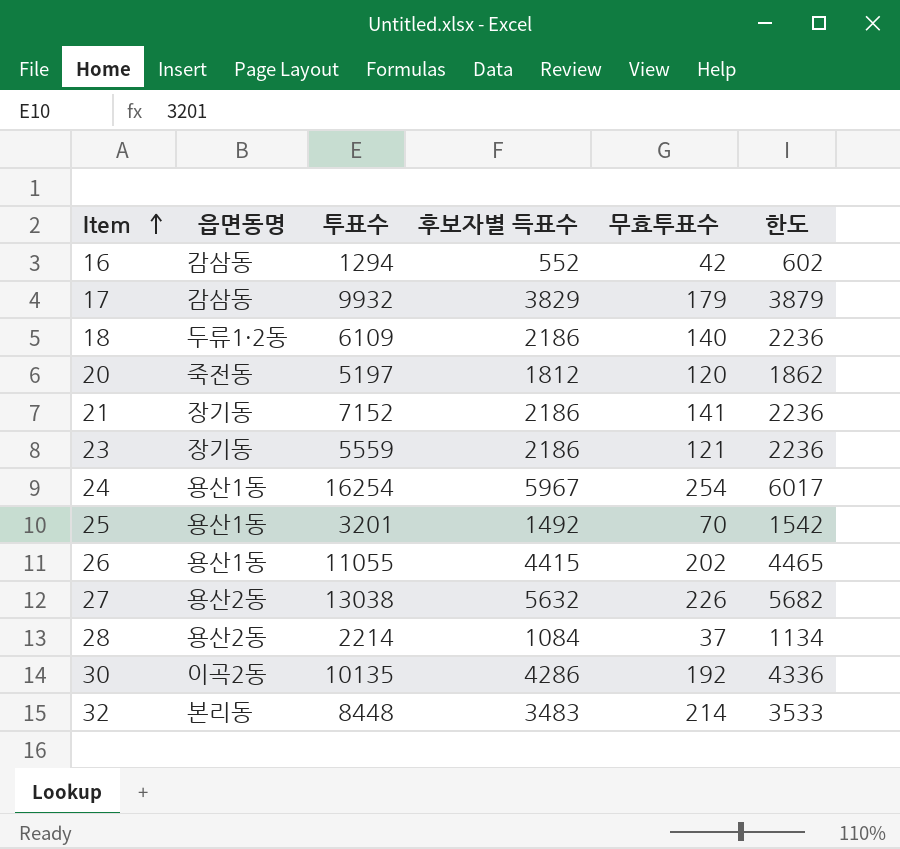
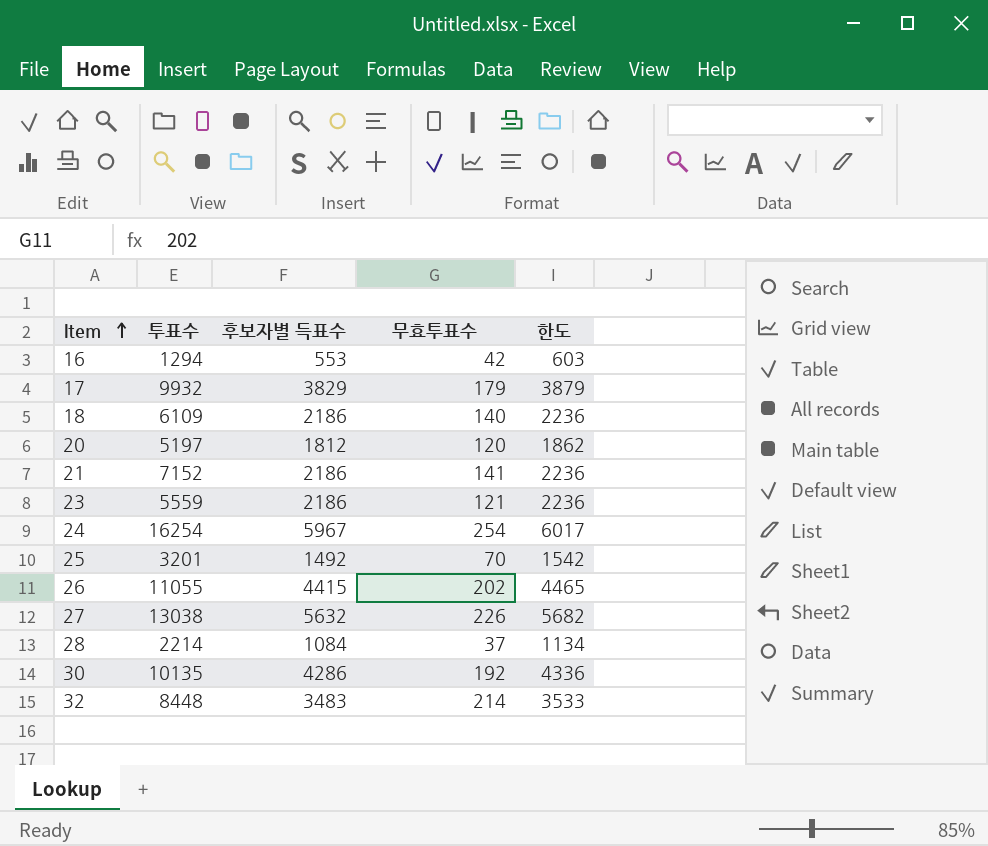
column 읍면동명 | position: 2 -> none
16 | 후보자별 득표수: 552 -> 553
16 | 한도: 602 -> 603

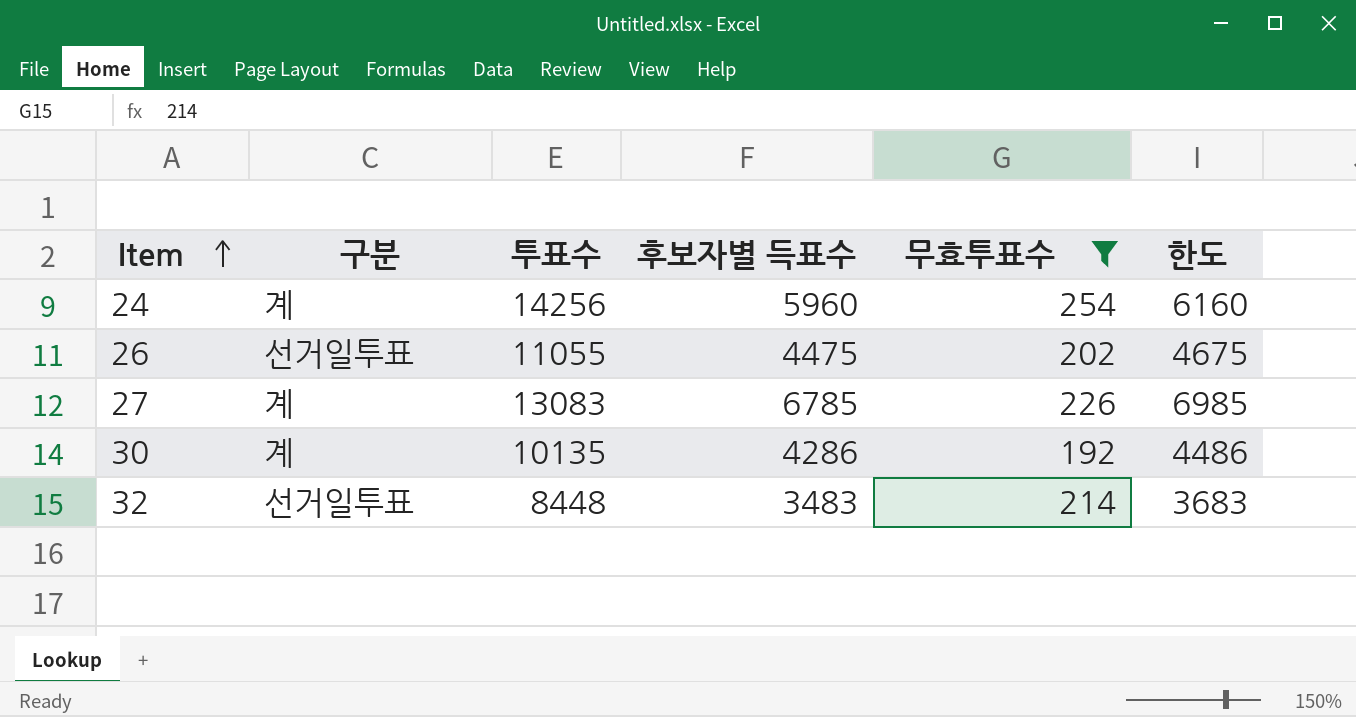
filter: none -> 무효투표수 >= 192
column 구분 | position: none -> 2
column 한도 | formula: [후보자별 득표수] + 50 -> [후보자별 득표수] + 200
24 | 투표수: 16254 -> 14256
24 | 후보자별 득표수: 5967 -> 5960
26 | 후보자별 득표수: 4415 -> 4475
27 | 투표수: 13038 -> 13083
27 | 후보자별 득표수: 5632 -> 6785

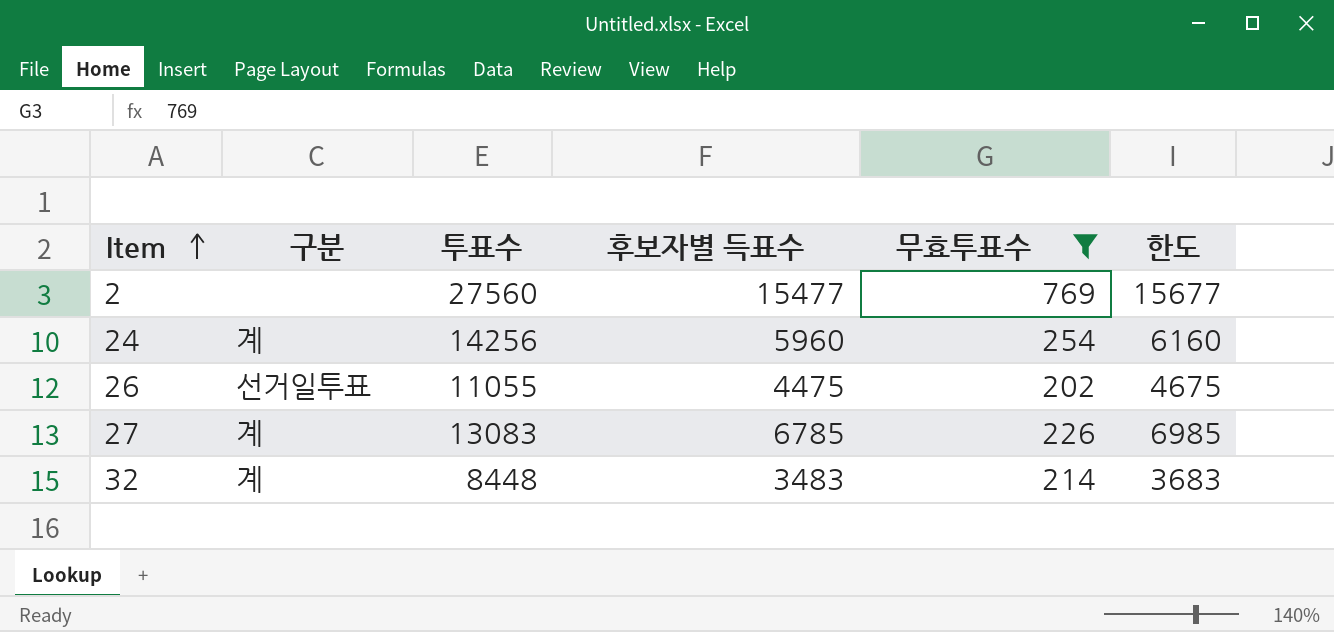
row 30: 계 | 10135 | 4286 | 192 | 4486 -> none
row 2: none -> none | 27560 | 15477 | 769 | 15677
32 | 구분: 선거일투표 -> 계

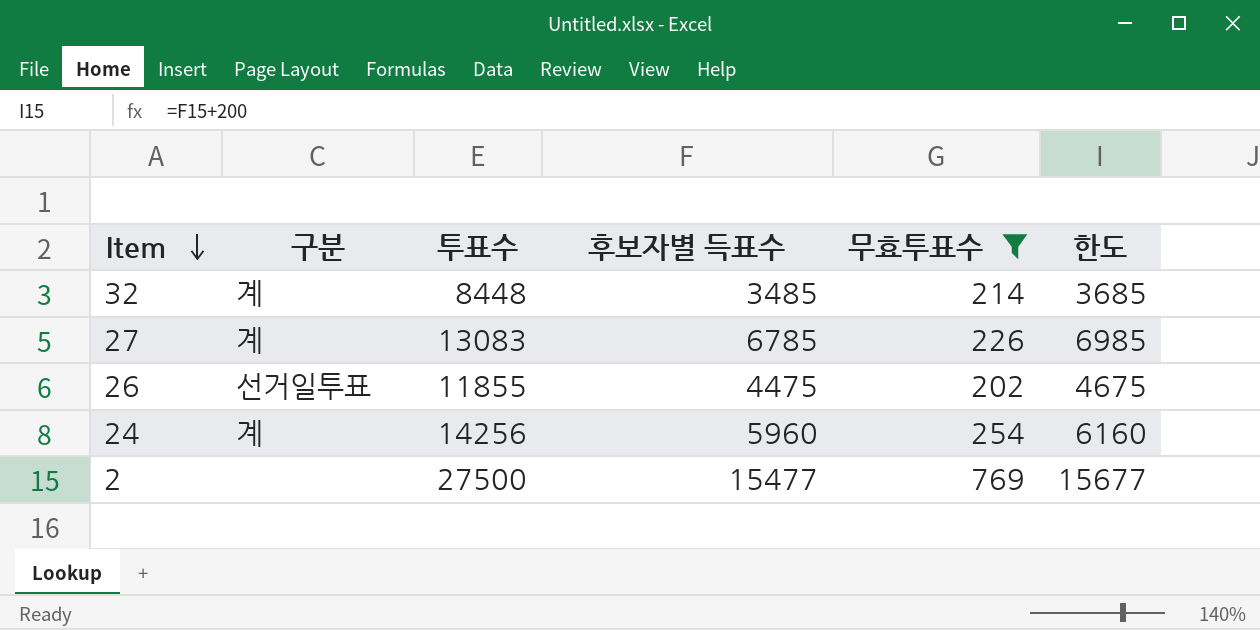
row order: Item ascending -> Item descending
32 | 후보자별 득표수: 3483 -> 3485
32 | 한도: 3683 -> 3685
26 | 투표수: 11055 -> 11855
2 | 투표수: 27560 -> 27500

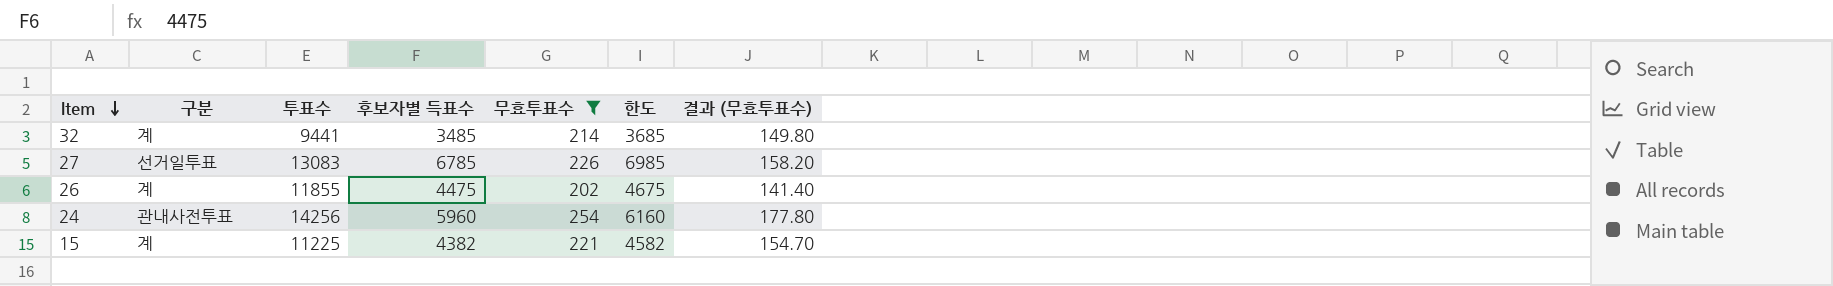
column 결과 (무효투표수) | formula: none -> [무효투표수] * 0.7
row 2: none | 27500 | 15477 | 769 | 15677 -> none
32 | 투표수: 8448 -> 9441
27 | 구분: 계 -> 선거일투표
26 | 구분: 선거일투표 -> 계
24 | 구분: 계 -> 관내사전투표
row 15: none -> 계 | 11225 | 4382 | 221 | 4582 | 154.70

